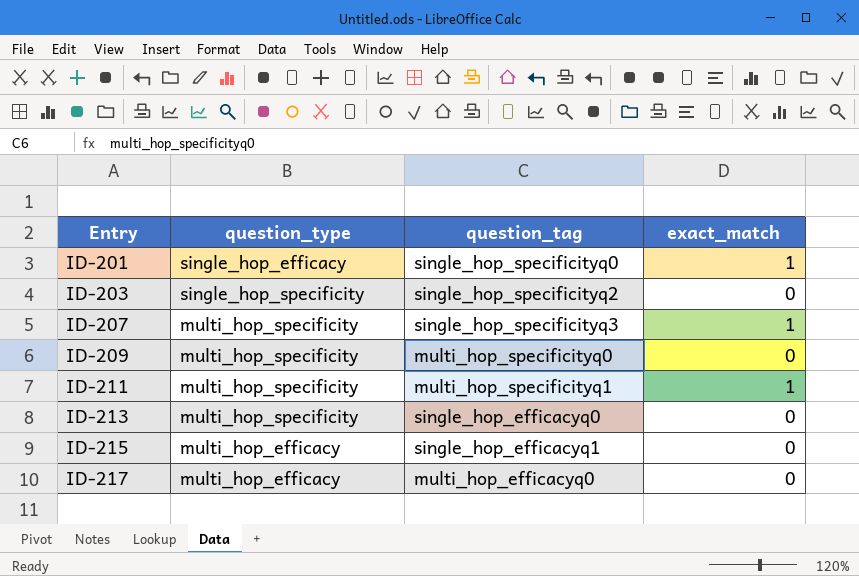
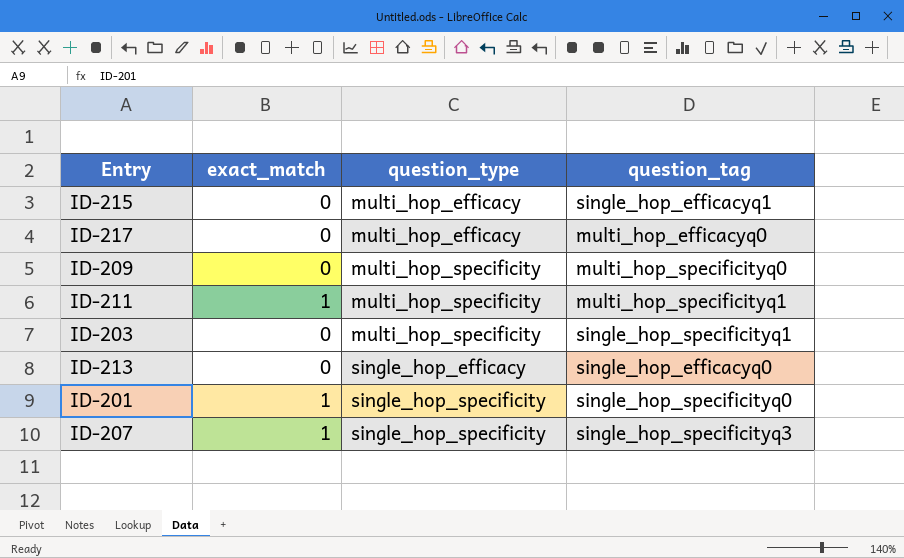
row order: Entry ascending -> question_type ascending
column exact_match | position: 4 -> 2
ID-203 | question_type: single_hop_specificity -> multi_hop_specificity
ID-203 | question_tag: single_hop_specificityq2 -> single_hop_specificityq1
ID-213 | question_type: multi_hop_specificity -> single_hop_efficacy
ID-201 | question_type: single_hop_efficacy -> single_hop_specificity
ID-207 | question_type: multi_hop_specificity -> single_hop_specificity

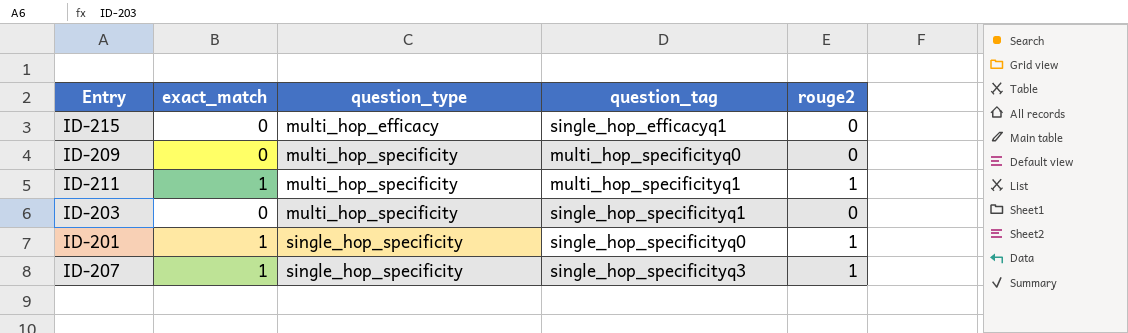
column rouge2 | position: none -> 5
row ID-217: 0 | multi_hop_efficacy | multi_hop_efficacyq0 -> none
row ID-213: 0 | single_hop_efficacy | single_hop_efficacyq0 -> none

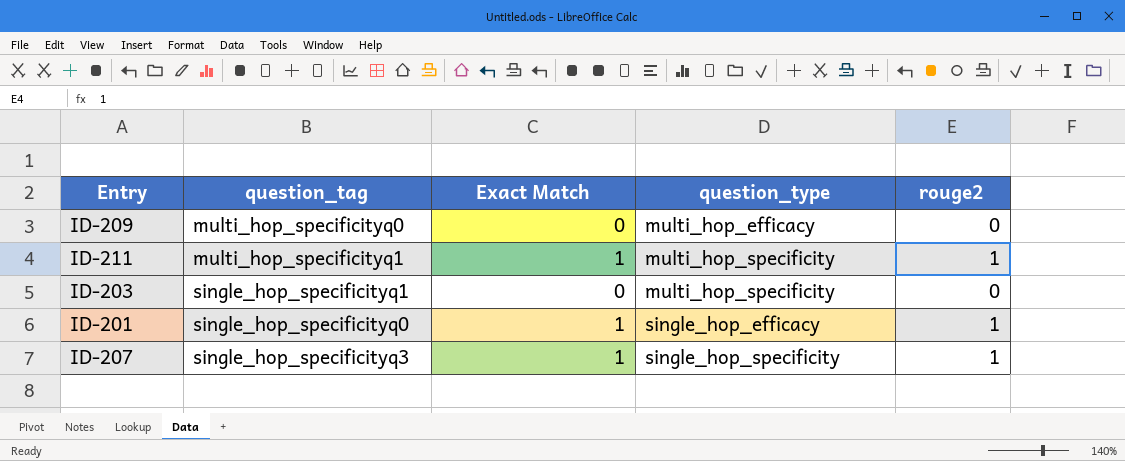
column question_tag | position: 4 -> 2
column name: exact_match -> Exact Match
row ID-215: 0 | multi_hop_efficacy | single_hop_efficacyq1 | 0 -> none
ID-209 | question_type: multi_hop_specificity -> multi_hop_efficacy
ID-201 | question_type: single_hop_specificity -> single_hop_efficacy

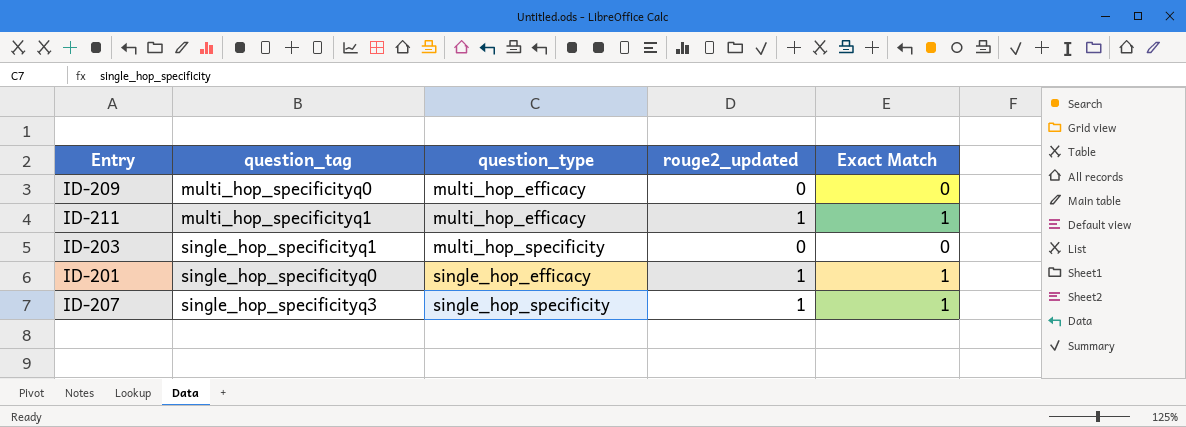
column name: rouge2 -> rouge2_updated
column Exact Match | position: 3 -> 5
ID-211 | question_type: multi_hop_specificity -> multi_hop_efficacy

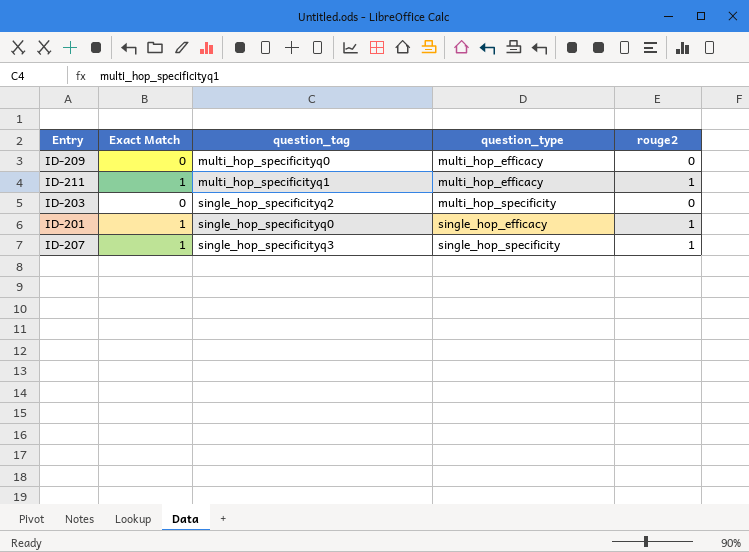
column Exact Match | position: 5 -> 2
column name: rouge2_updated -> rouge2
ID-203 | question_tag: single_hop_specificityq1 -> single_hop_specificityq2

